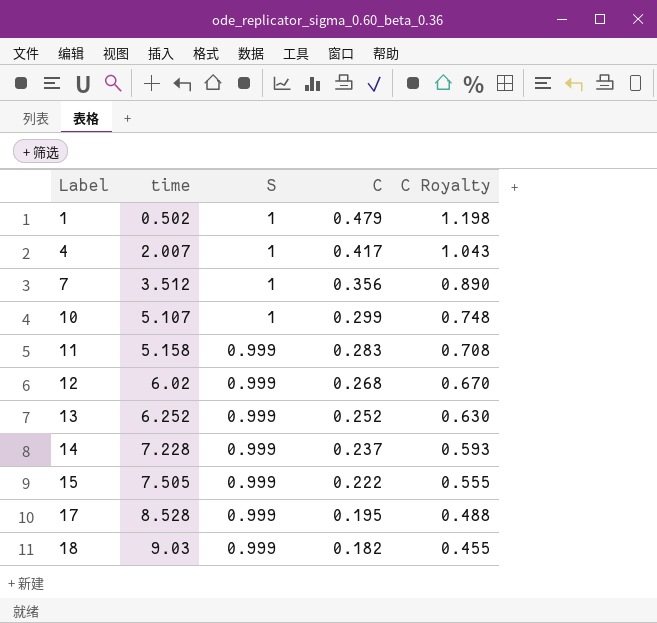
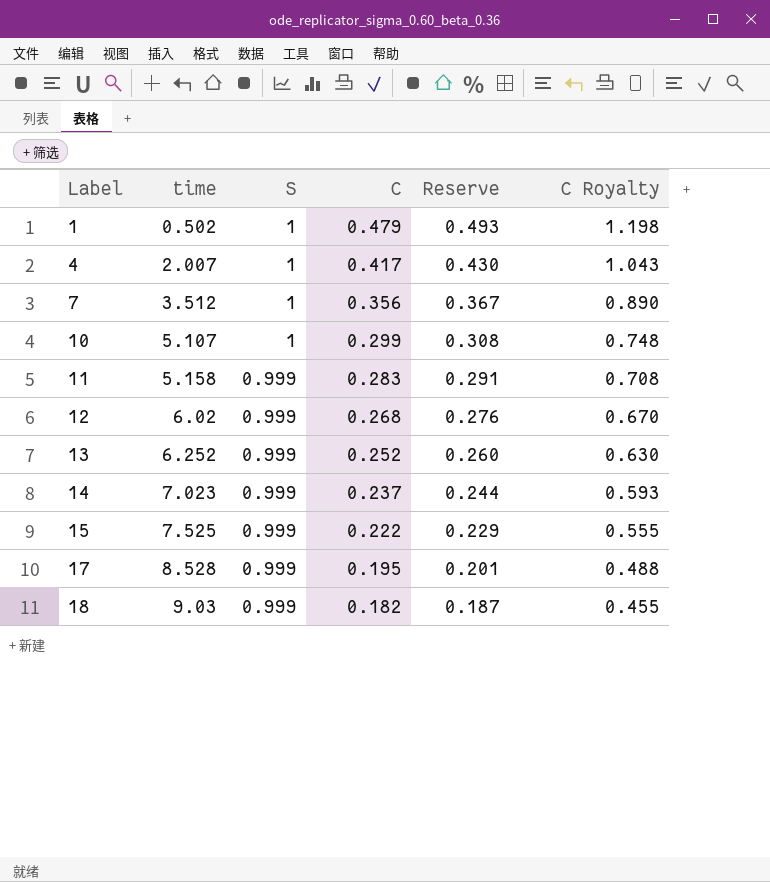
column Reserve | formula: none -> [C] * 1.03
14 | time: 7.228 -> 7.023
15 | time: 7.505 -> 7.525

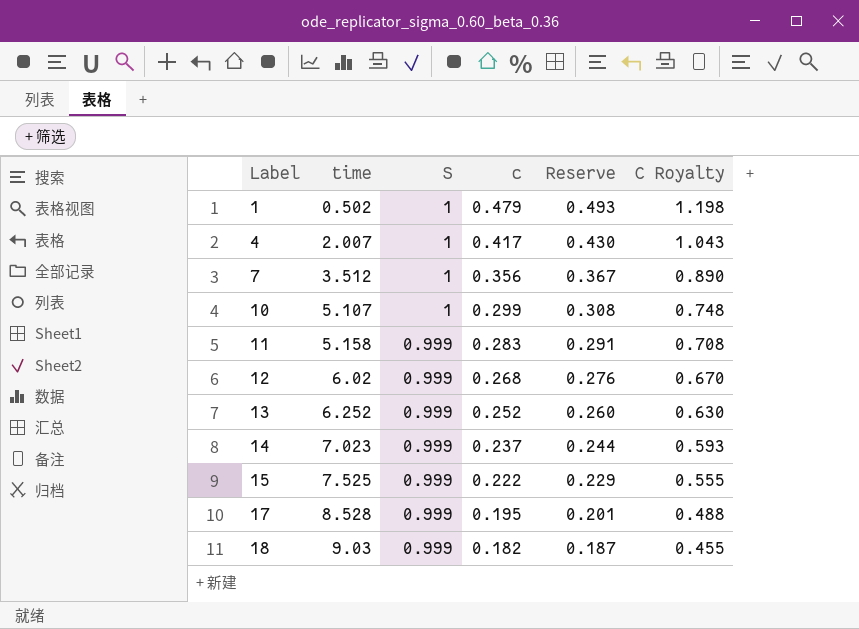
column name: C -> c

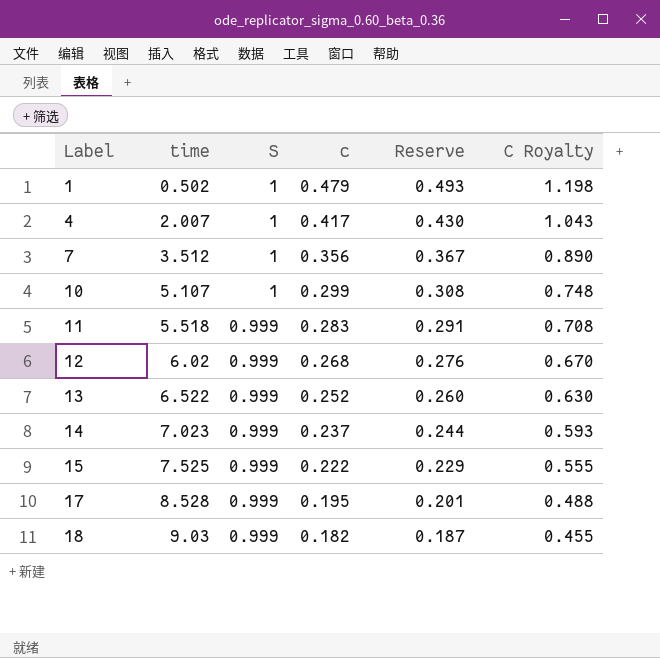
11 | time: 5.158 -> 5.518
13 | time: 6.252 -> 6.522

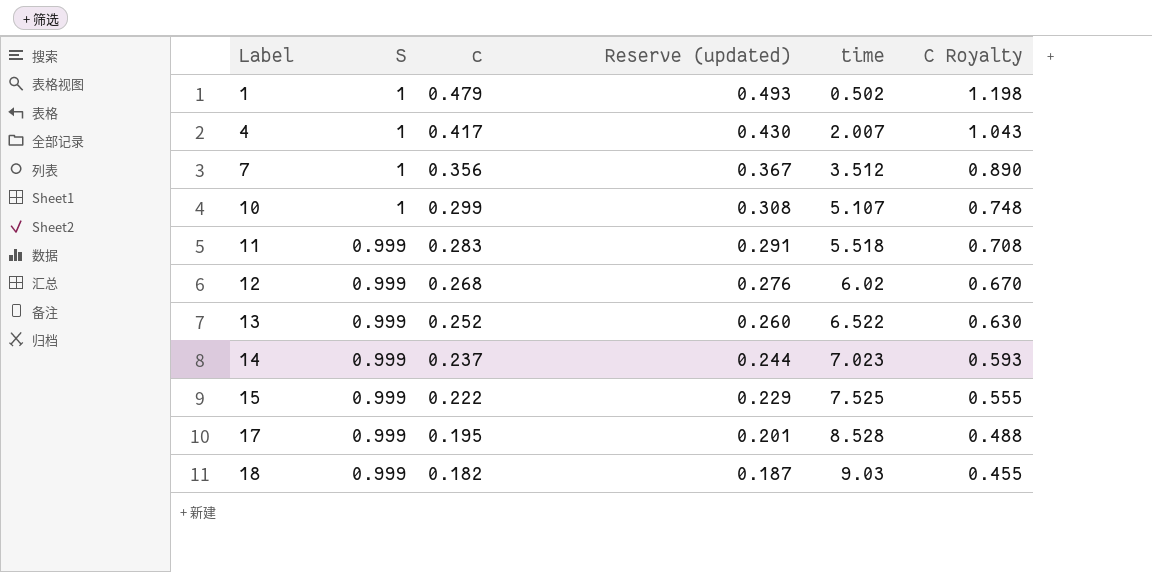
column name: Reserve -> Reserve (updated)
column time | position: 2 -> 5

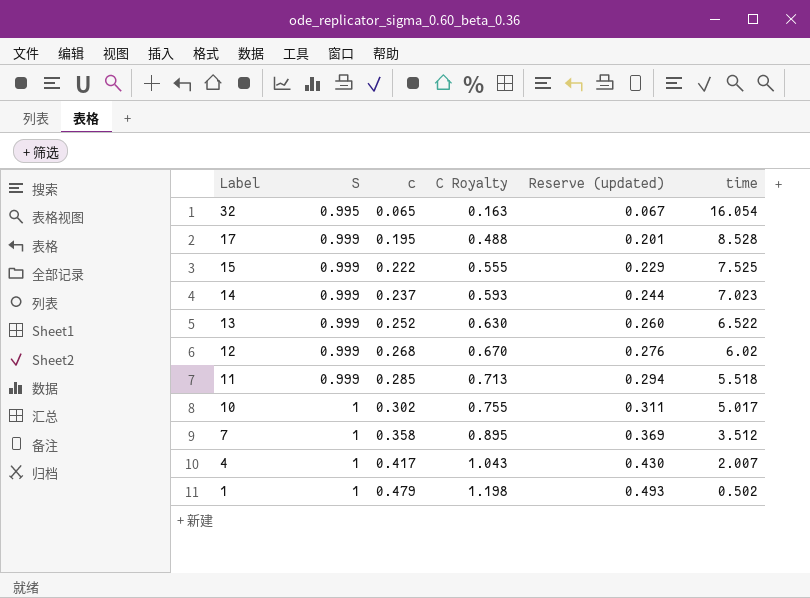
row order: Label ascending -> Label descending
column C Royalty | position: 6 -> 4
row 18: 0.999 | 0.182 | 0.187 | 9.03 | 0.455 -> none
row 32: none -> 0.995 | 0.065 | 0.163 | 0.067 | 16.054
11 | c: 0.283 -> 0.285
11 | C Royalty: 0.708 -> 0.713
11 | Reserve (updated): 0.291 -> 0.294
10 | c: 0.299 -> 0.302
10 | C Royalty: 0.748 -> 0.755
10 | Reserve (updated): 0.308 -> 0.311
10 | time: 5.107 -> 5.017
7 | c: 0.356 -> 0.358
7 | C Royalty: 0.890 -> 0.895
7 | Reserve (updated): 0.367 -> 0.369

